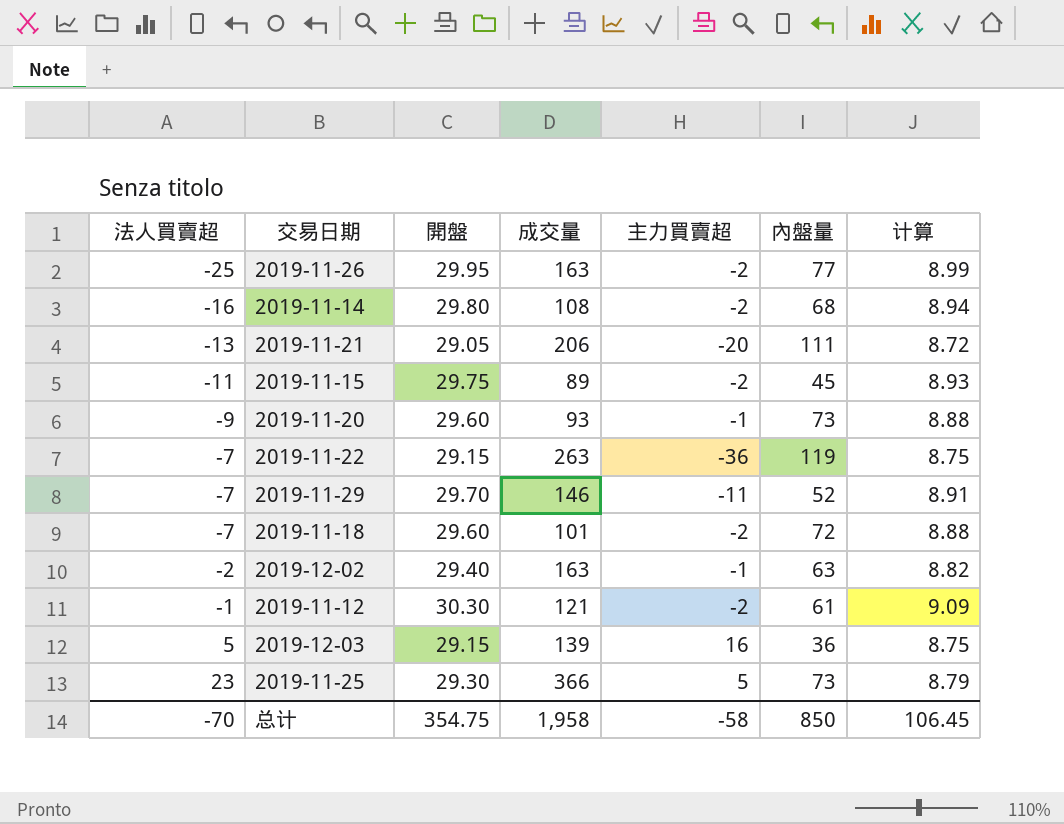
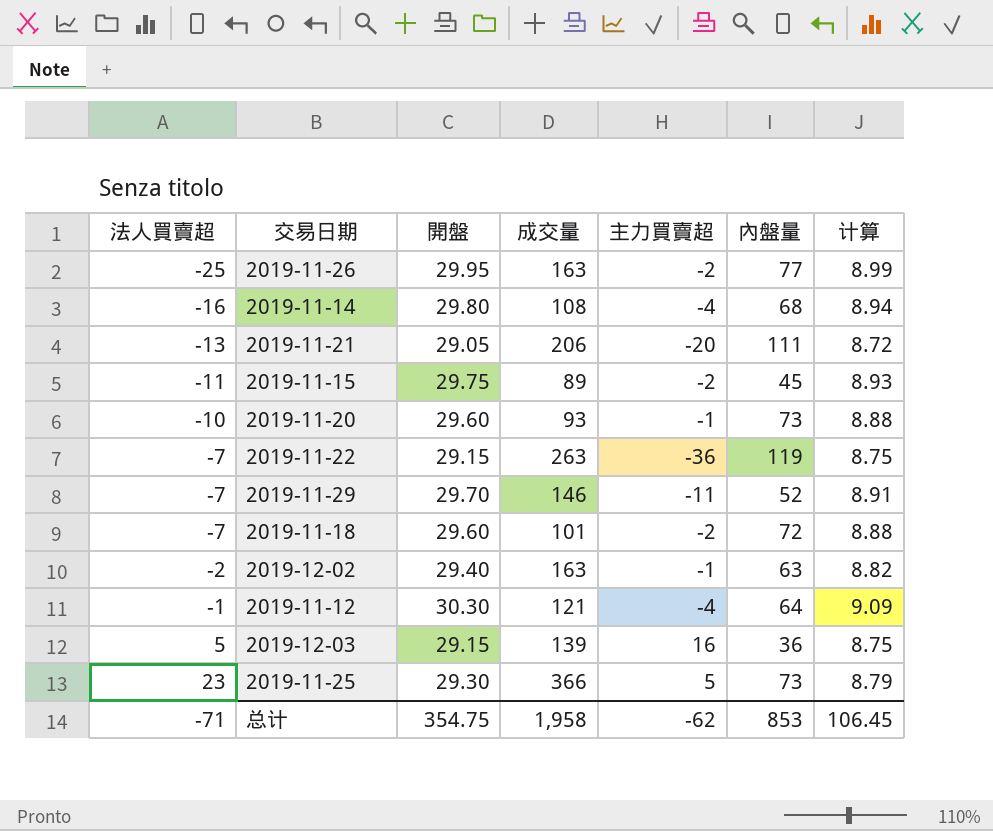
2019-11-14 | 主力買賣超: -2 -> -4
2019-11-20 | 法人買賣超: -9 -> -10
2019-11-12 | 主力買賣超: -2 -> -4
2019-11-12 | 內盤量: 61 -> 64
总计 | 法人買賣超: -70 -> -71
总计 | 主力買賣超: -58 -> -62
总计 | 內盤量: 850 -> 853

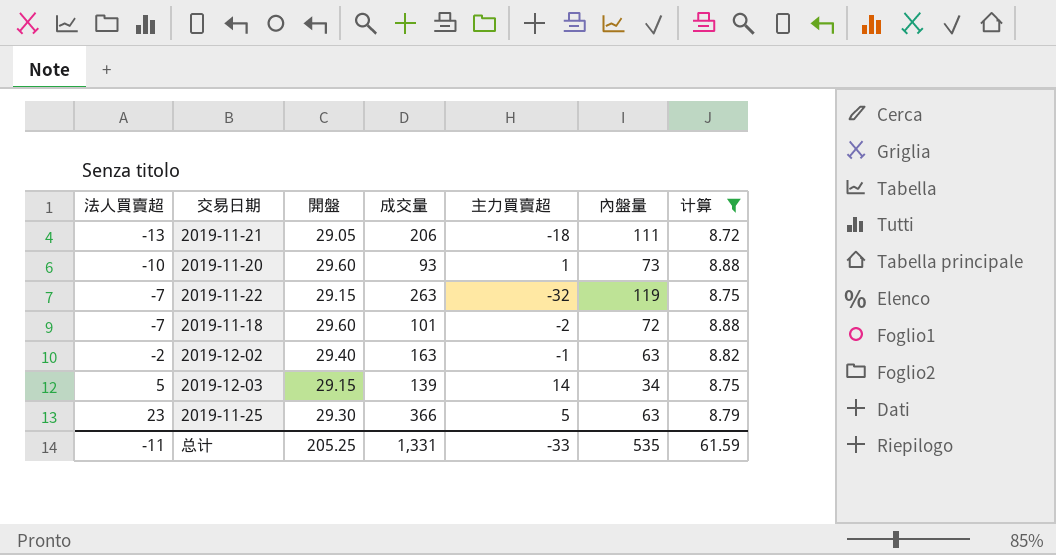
filter: none -> 计算 <= 8.88
2019-11-21 | 主力買賣超: -20 -> -18
2019-11-20 | 主力買賣超: -1 -> 1
2019-11-22 | 主力買賣超: -36 -> -32
2019-12-03 | 主力買賣超: 16 -> 14
2019-12-03 | 內盤量: 36 -> 34
2019-11-25 | 內盤量: 73 -> 63
总计 | 法人買賣超: -71 -> -11
总计 | 開盤: 354.75 -> 205.25
总计 | 成交量: 1,958 -> 1,331
总计 | 主力買賣超: -62 -> -33
总计 | 內盤量: 853 -> 535
总计 | 计算: 106.45 -> 61.59

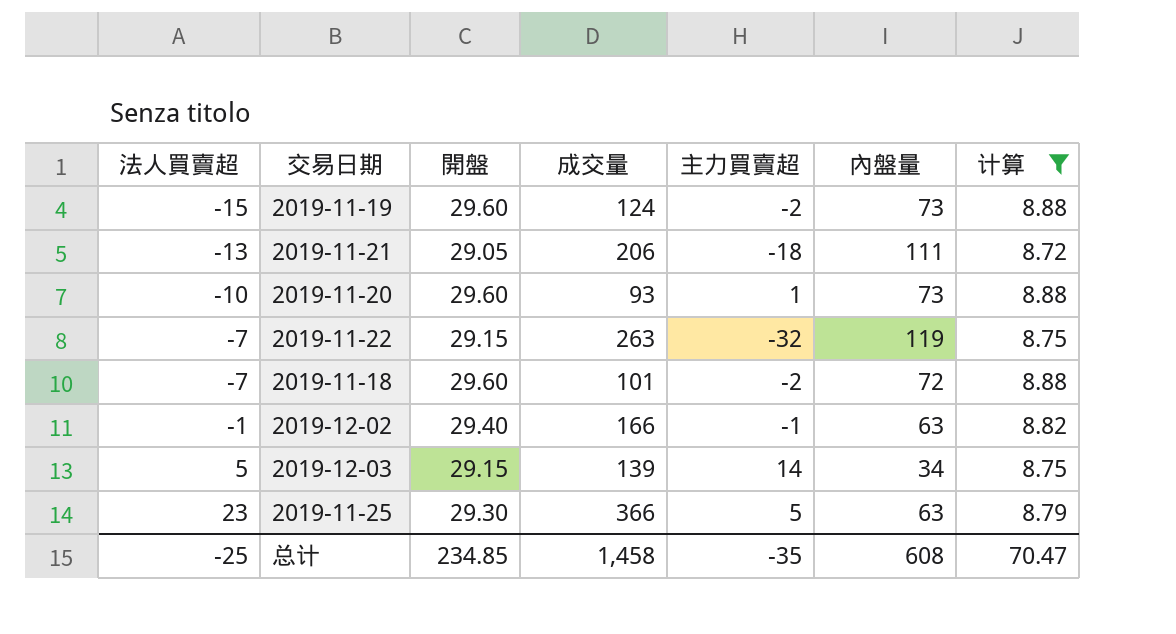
row 2019-11-19: none -> -15 | 29.60 | 124 | -2 | 73 | 8.88
2019-12-02 | 法人買賣超: -2 -> -1
2019-12-02 | 成交量: 163 -> 166
总计 | 法人買賣超: -11 -> -25
总计 | 開盤: 205.25 -> 234.85
总计 | 成交量: 1,331 -> 1,458
总计 | 主力買賣超: -33 -> -35
总计 | 內盤量: 535 -> 608
总计 | 计算: 61.59 -> 70.47

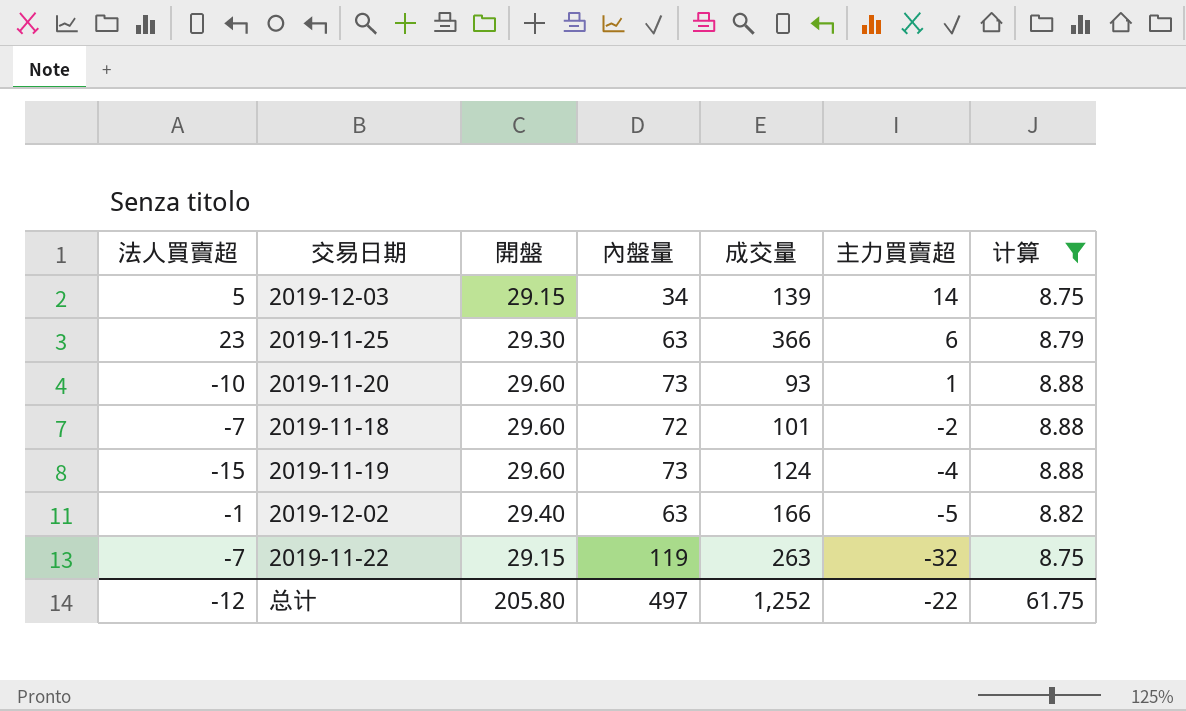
row order: 法人買賣超 ascending -> 主力買賣超 descending
column 內盤量 | position: 6 -> 4
row 2019-11-21: -13 | 29.05 | 206 | -18 | 111 | 8.72 -> none
2019-11-25 | 主力買賣超: 5 -> 6
2019-11-19 | 主力買賣超: -2 -> -4
2019-12-02 | 主力買賣超: -1 -> -5
总计 | 法人買賣超: -25 -> -12
总计 | 開盤: 234.85 -> 205.80
总计 | 內盤量: 608 -> 497
总计 | 成交量: 1,458 -> 1,252
总计 | 主力買賣超: -35 -> -22
总计 | 计算: 70.47 -> 61.75

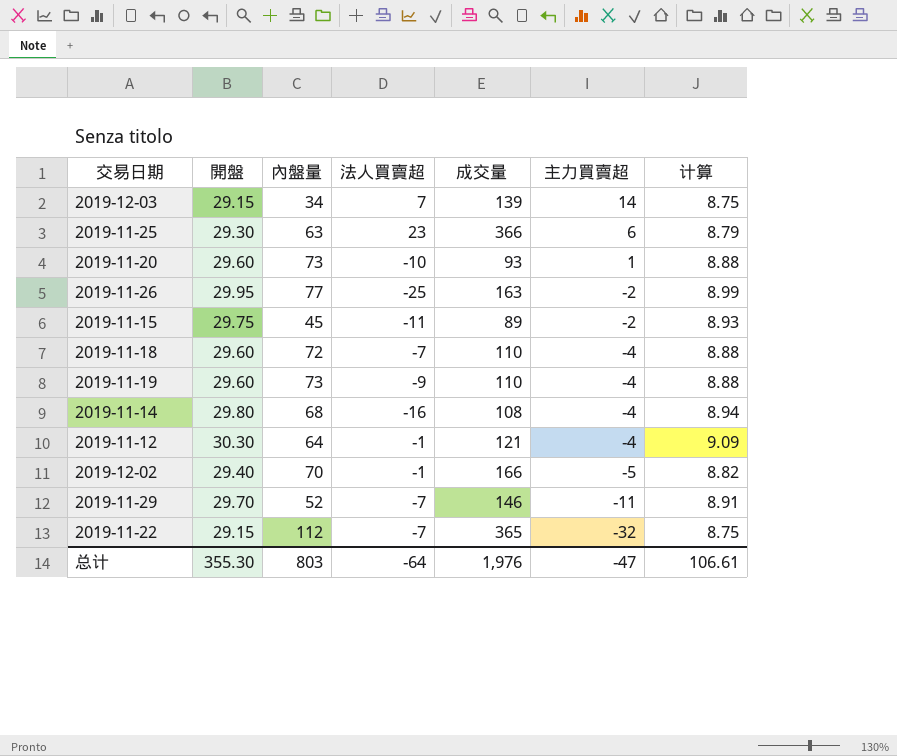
filter: 计算 <= 8.88 -> none
column 法人買賣超 | position: 1 -> 4
2019-12-03 | 法人買賣超: 5 -> 7
2019-11-18 | 成交量: 101 -> 110
2019-11-18 | 主力買賣超: -2 -> -4
2019-11-19 | 法人買賣超: -15 -> -9
2019-11-19 | 成交量: 124 -> 110
2019-12-02 | 內盤量: 63 -> 70
2019-11-22 | 內盤量: 119 -> 112
2019-11-22 | 成交量: 263 -> 365
总计 | 開盤: 205.80 -> 355.30
总计 | 內盤量: 497 -> 803
总计 | 法人買賣超: -12 -> -64
总计 | 成交量: 1,252 -> 1,976
总计 | 主力買賣超: -22 -> -47
总计 | 计算: 61.75 -> 106.61

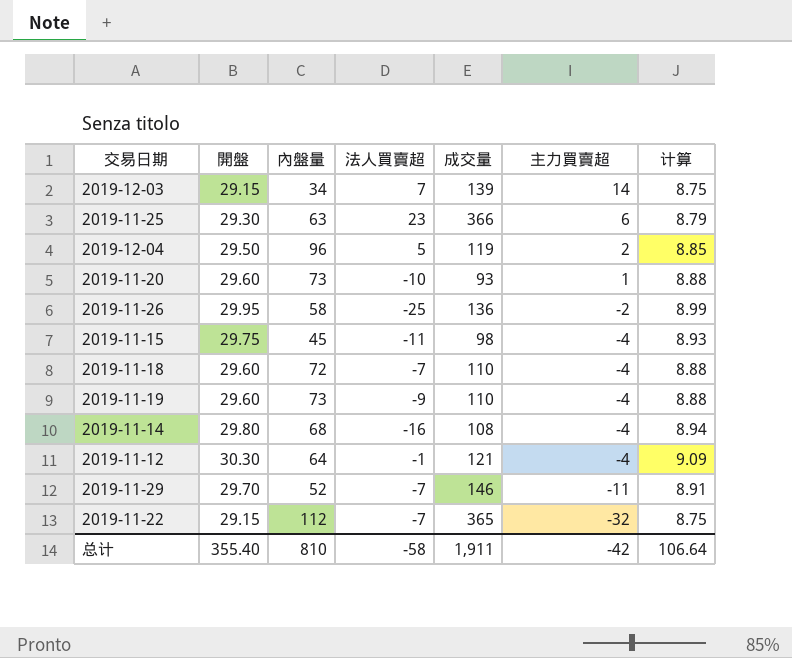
row 2019-12-02: 29.40 | 70 | -1 | 166 | -5 | 8.82 -> none
row 2019-12-04: none -> 29.50 | 96 | 5 | 119 | 2 | 8.85
2019-11-26 | 內盤量: 77 -> 58
2019-11-26 | 成交量: 163 -> 136
2019-11-15 | 成交量: 89 -> 98
2019-11-15 | 主力買賣超: -2 -> -4
总计 | 開盤: 355.30 -> 355.40
总计 | 內盤量: 803 -> 810
总计 | 法人買賣超: -64 -> -58
总计 | 成交量: 1,976 -> 1,911
总计 | 主力買賣超: -47 -> -42
总计 | 计算: 106.61 -> 106.64

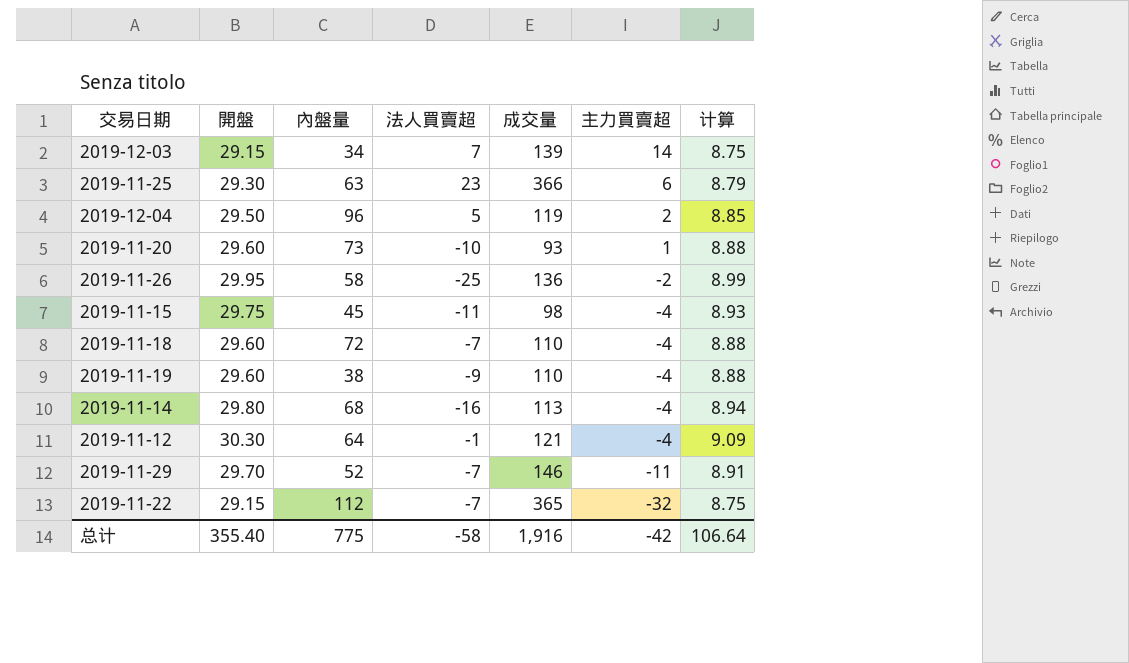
2019-11-19 | 內盤量: 73 -> 38
2019-11-14 | 成交量: 108 -> 113
总计 | 內盤量: 810 -> 775
总计 | 成交量: 1,911 -> 1,916

